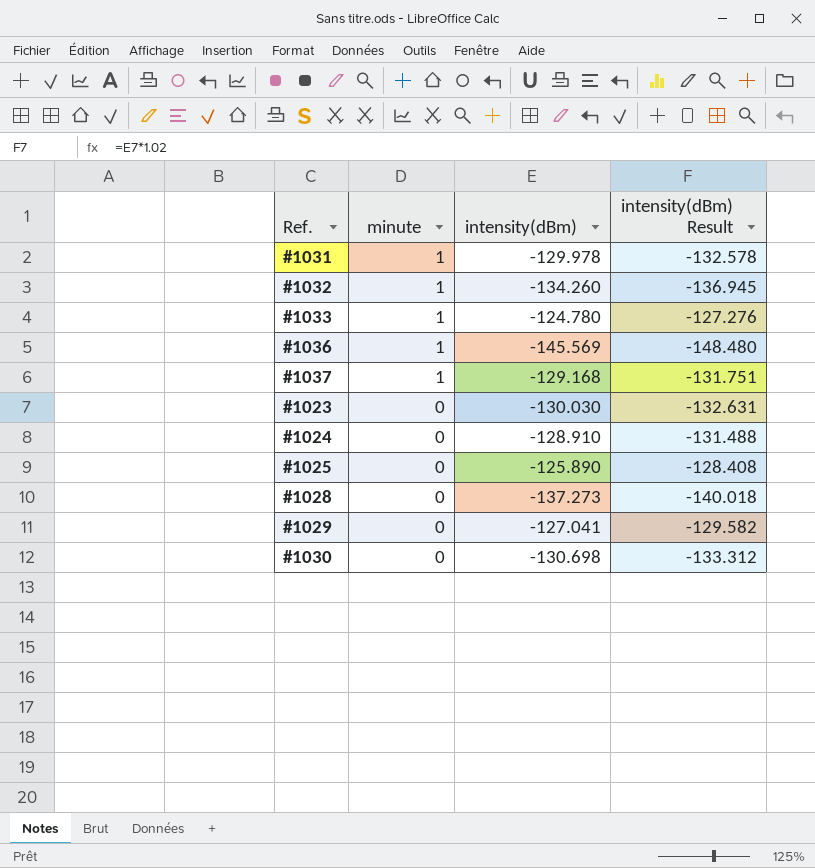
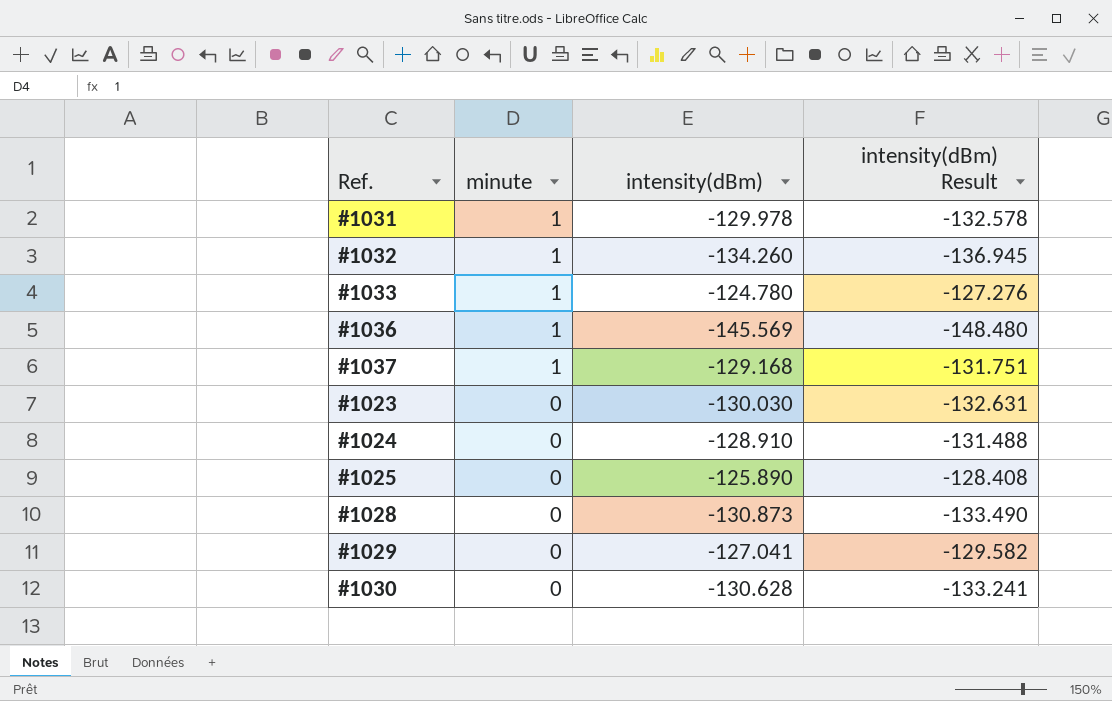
#1028 | intensity(dBm): -137.273 -> -130.873
#1028 | intensity(dBm) Result: -140.018 -> -133.490
#1030 | intensity(dBm): -130.698 -> -130.628
#1030 | intensity(dBm) Result: -133.312 -> -133.241

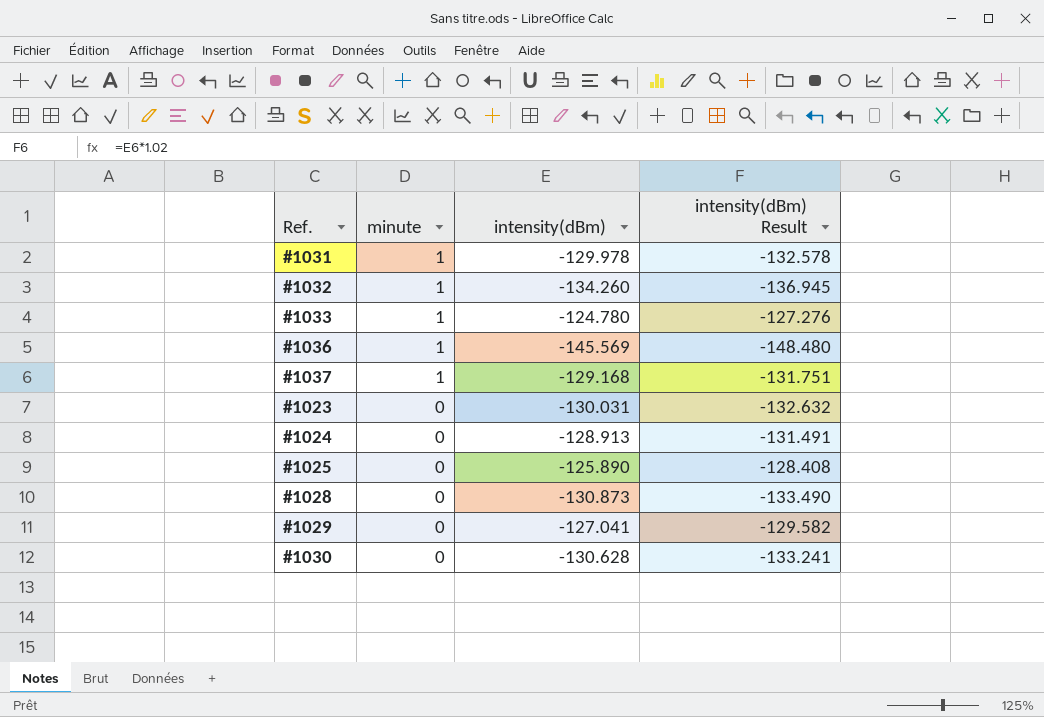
#1023 | intensity(dBm): -130.030 -> -130.031
#1023 | intensity(dBm) Result: -132.631 -> -132.632
#1024 | intensity(dBm): -128.910 -> -128.913
#1024 | intensity(dBm) Result: -131.488 -> -131.491

